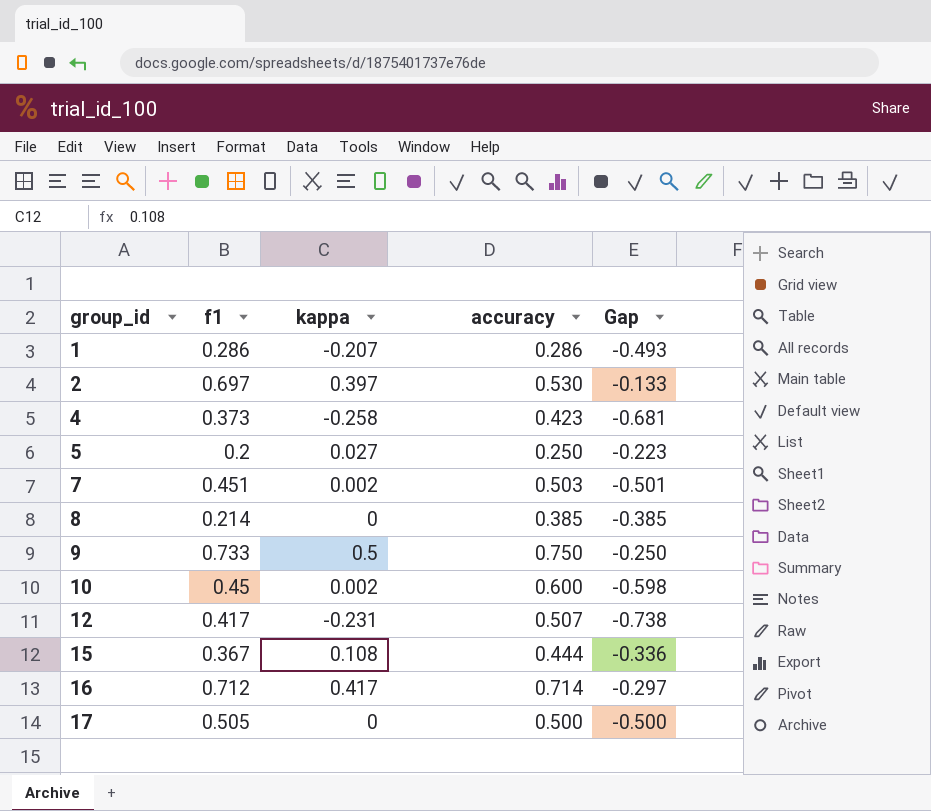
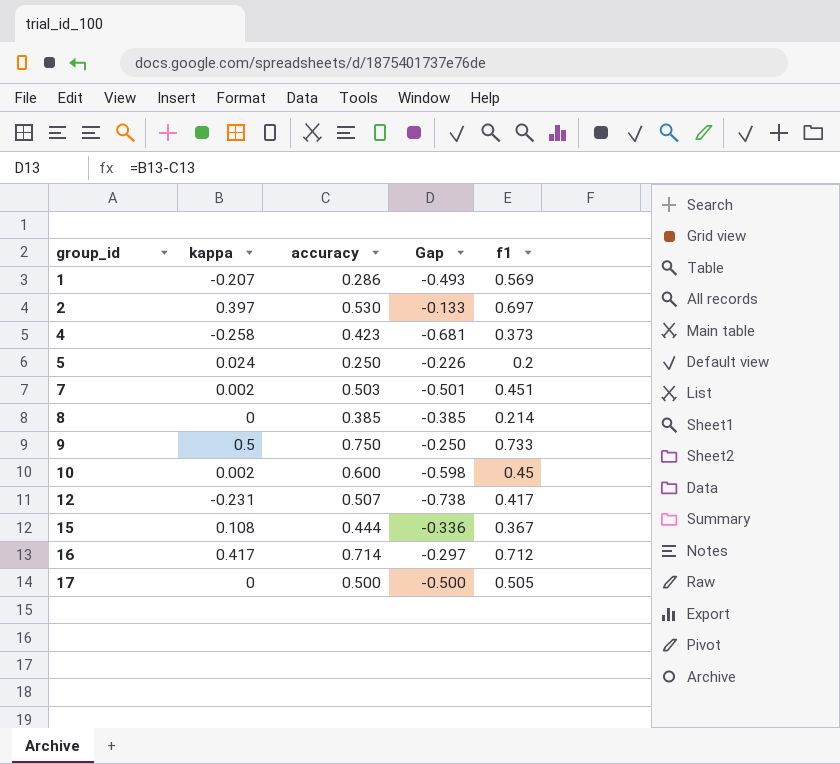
column f1 | position: 2 -> 5
1 | f1: 0.286 -> 0.569
5 | kappa: 0.027 -> 0.024
5 | Gap: -0.223 -> -0.226

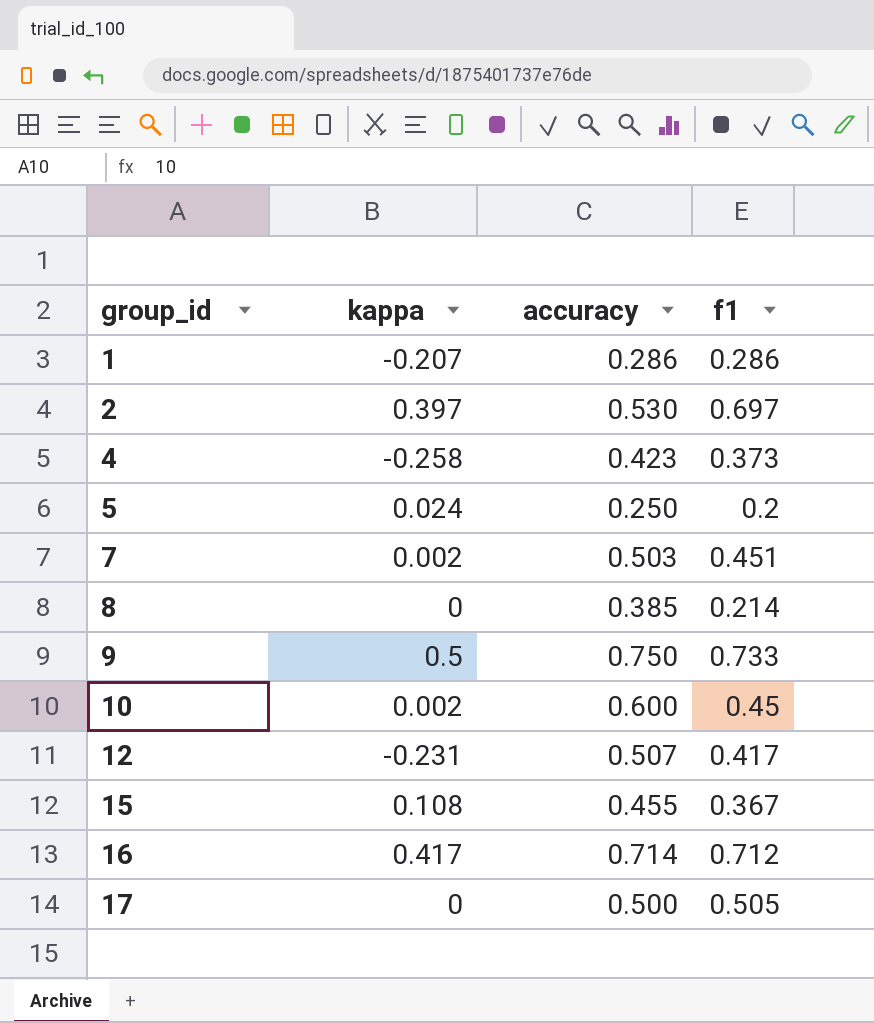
column Gap | formula: [kappa] - [accuracy] -> none
1 | f1: 0.569 -> 0.286
15 | accuracy: 0.444 -> 0.455

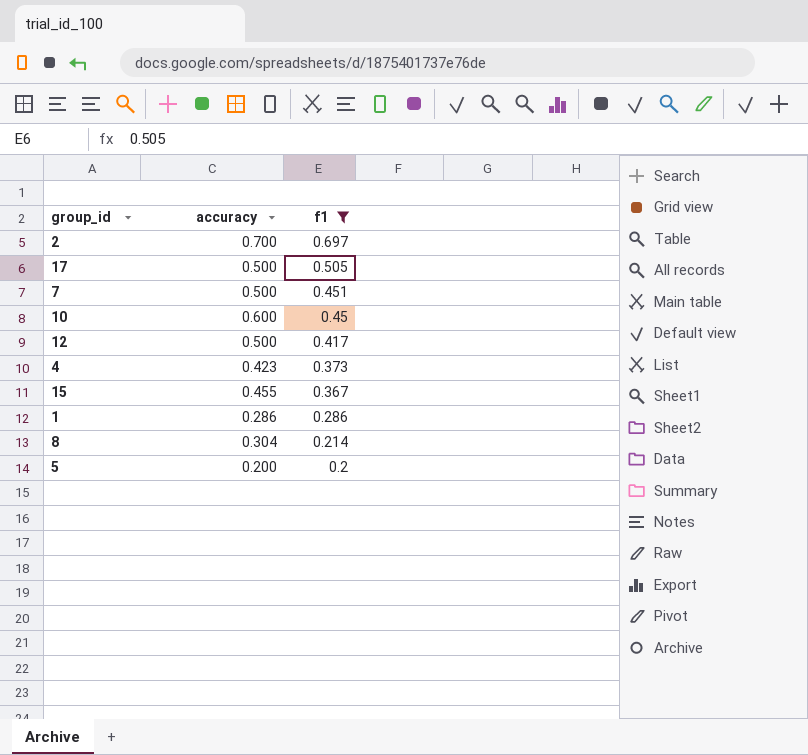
filter: none -> f1 <= 0.697
row order: group_id ascending -> f1 descending
column kappa | position: 2 -> none
2 | accuracy: 0.530 -> 0.700
7 | accuracy: 0.503 -> 0.500
12 | accuracy: 0.507 -> 0.500
8 | accuracy: 0.385 -> 0.304
5 | accuracy: 0.250 -> 0.200

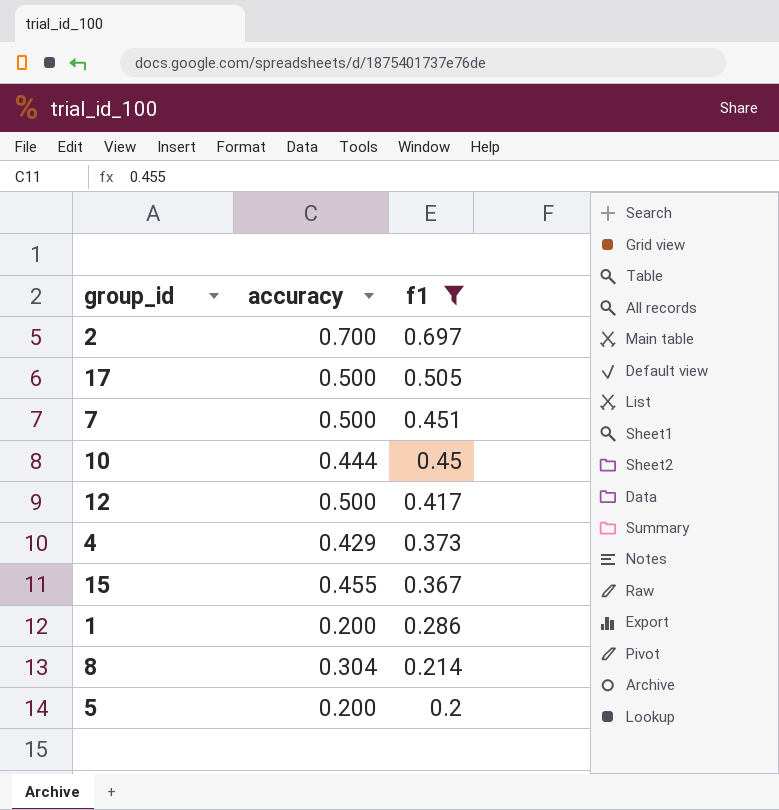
10 | accuracy: 0.600 -> 0.444
4 | accuracy: 0.423 -> 0.429
1 | accuracy: 0.286 -> 0.200

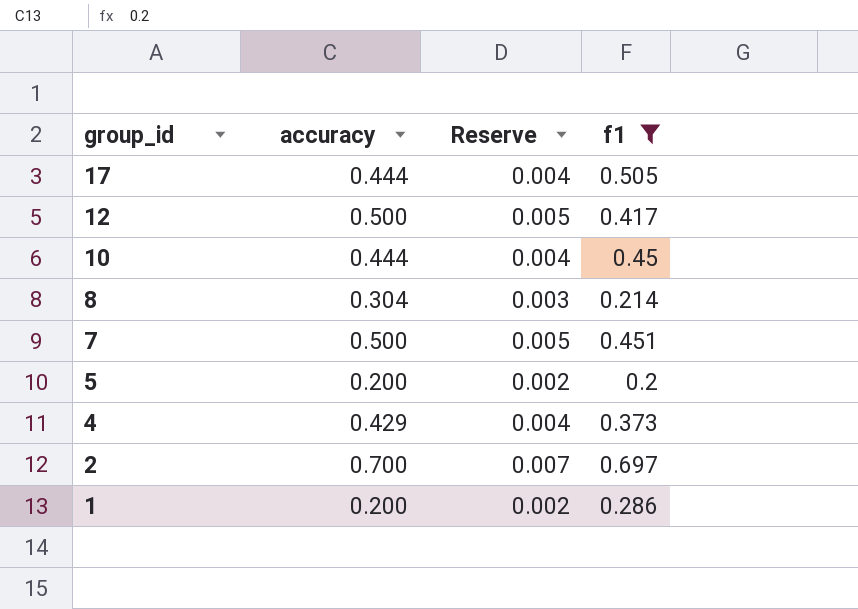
row order: f1 descending -> group_id descending
column Reserve | formula: none -> [accuracy] * 0.01
row 15: 0.455 | 0.367 -> none
17 | accuracy: 0.500 -> 0.444

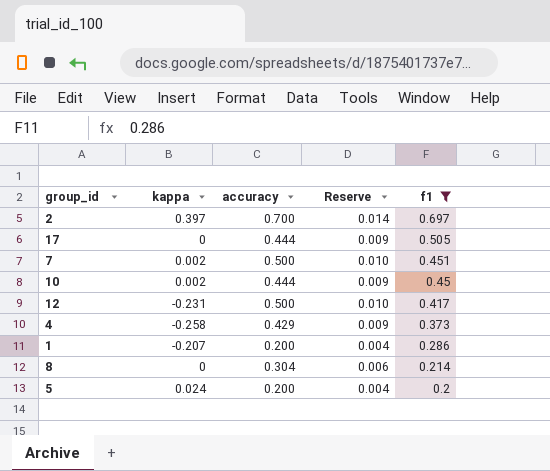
row order: group_id descending -> f1 descending
column kappa | position: none -> 2
column Reserve | formula: [accuracy] * 0.01 -> [accuracy] * 0.02

